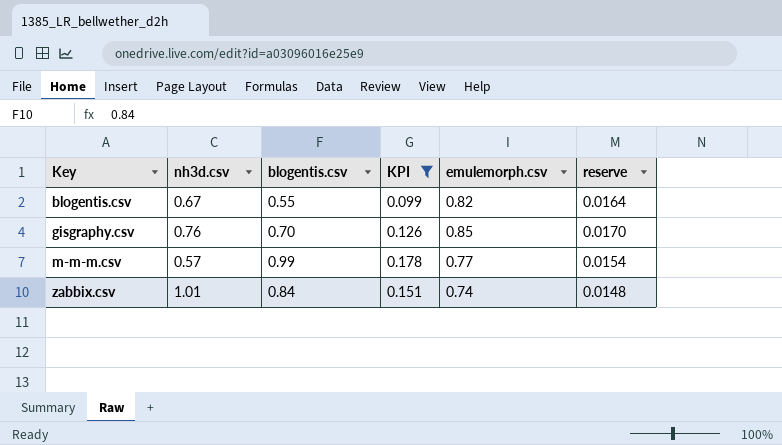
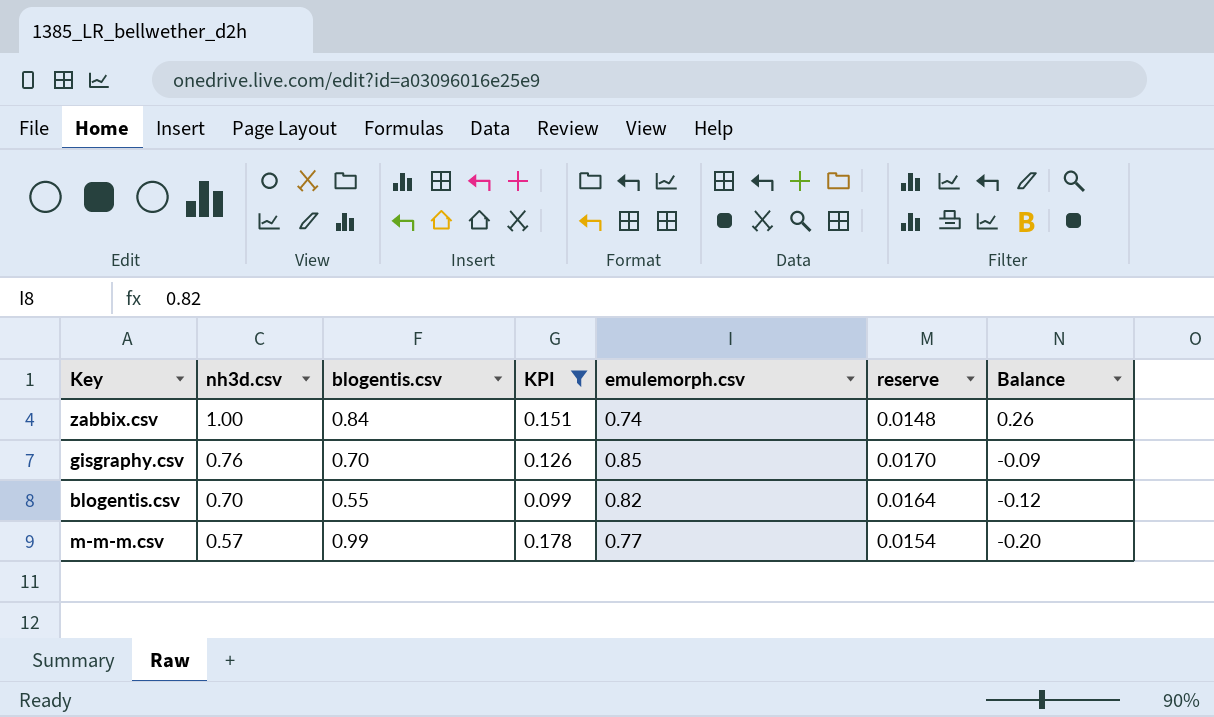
row order: Key ascending -> nh3d.csv descending
column Balance | formula: none -> [nh3d.csv] - [emulemorph.csv]
zabbix.csv | nh3d.csv: 1.01 -> 1.00
blogentis.csv | nh3d.csv: 0.67 -> 0.70

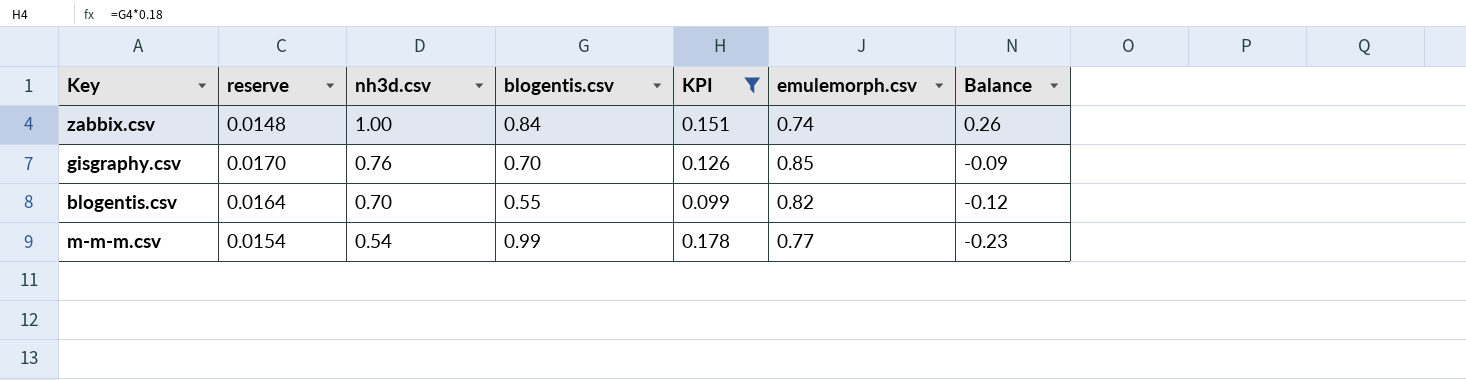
column reserve | position: 6 -> 2
m-m-m.csv | nh3d.csv: 0.57 -> 0.54
m-m-m.csv | Balance: -0.20 -> -0.23

